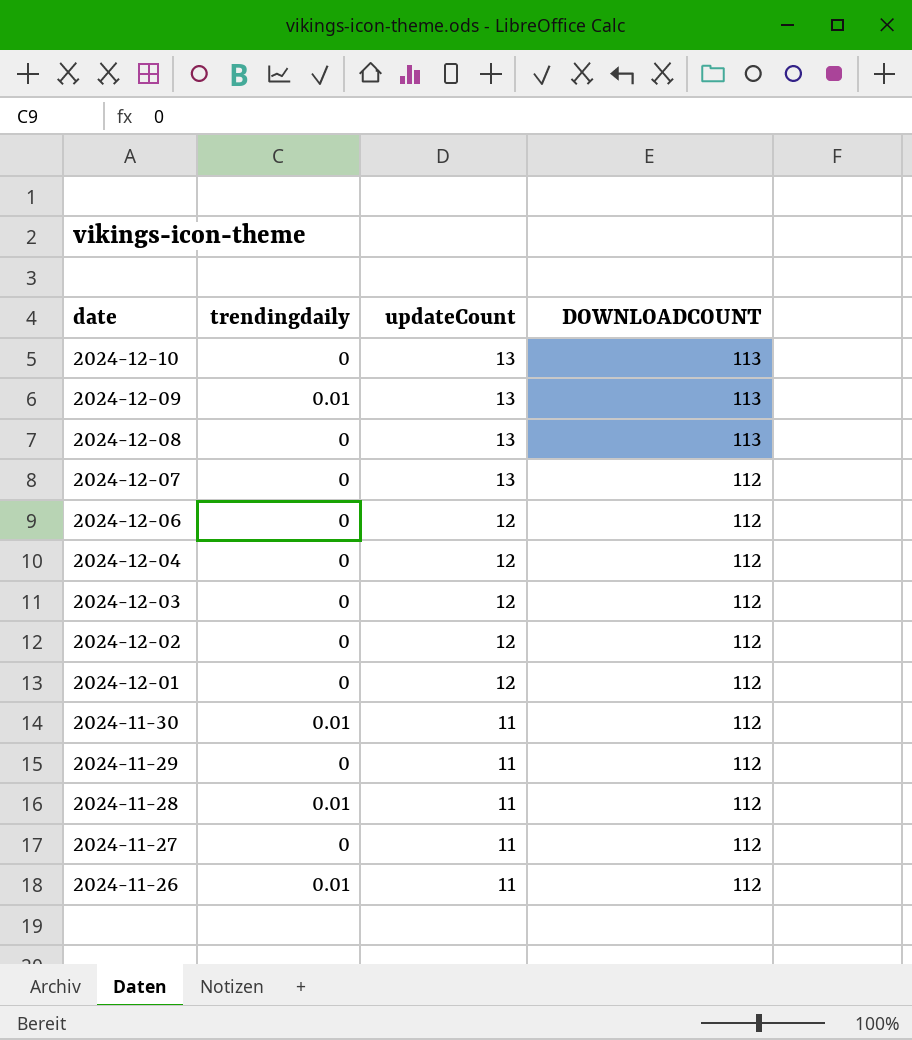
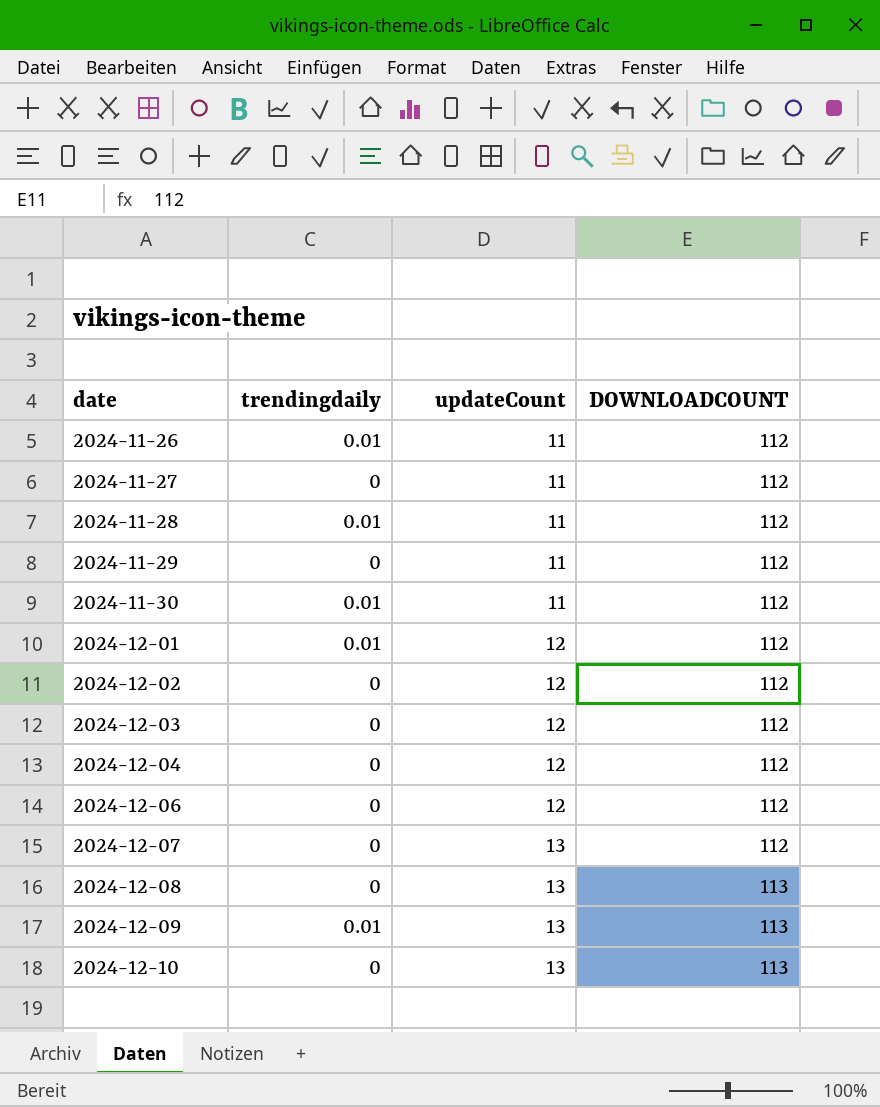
row order: date descending -> date ascending
2024-12-01 | trendingdaily: 0 -> 0.01

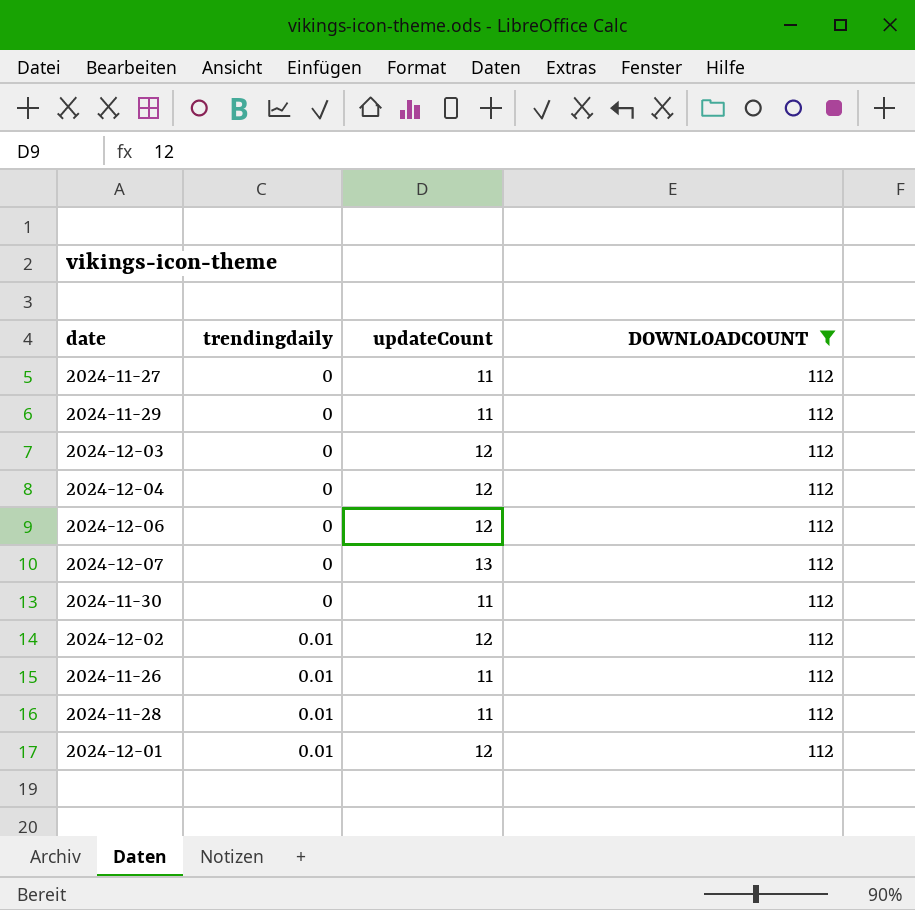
filter: none -> DOWNLOADCOUNT = 112
row order: date ascending -> trendingdaily ascending
2024-11-30 | trendingdaily: 0.01 -> 0
2024-12-02 | trendingdaily: 0 -> 0.01

